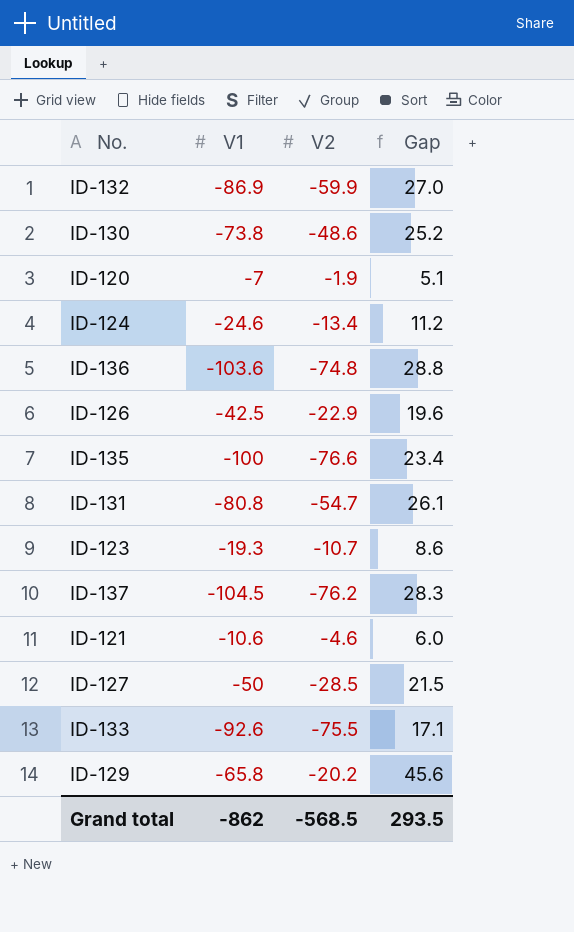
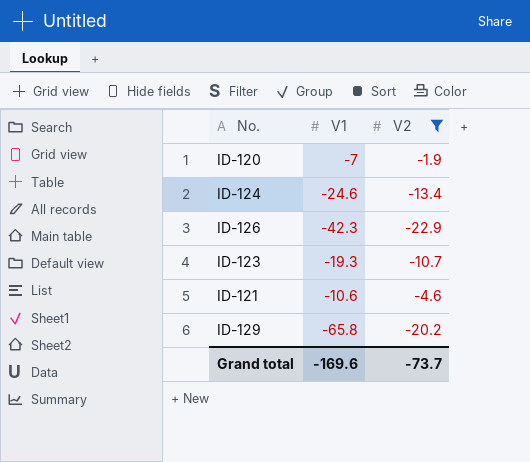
filter: none -> V2 >= -22.9
column Gap | formula: [V2] - [V1] -> none
ID-126 | V1: -42.5 -> -42.3
Grand total | V1: -862 -> -169.6
Grand total | V2: -568.5 -> -73.7

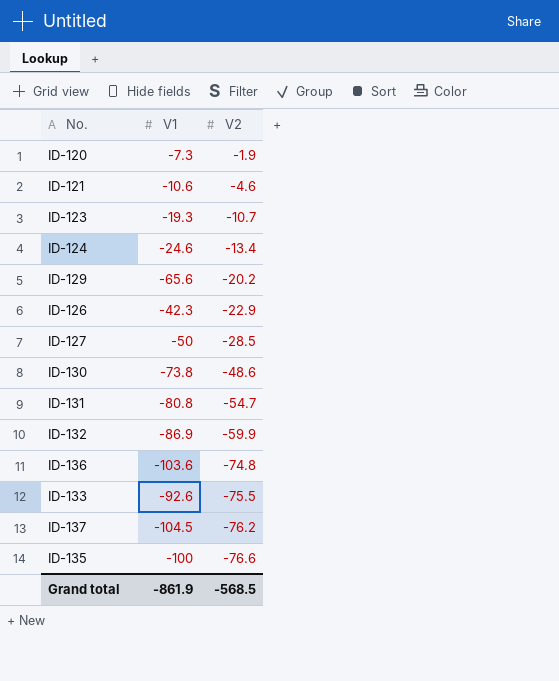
filter: V2 >= -22.9 -> none
row order: none -> V2 descending
ID-120 | V1: -7 -> -7.3
ID-129 | V1: -65.8 -> -65.6
Grand total | V1: -169.6 -> -861.9
Grand total | V2: -73.7 -> -568.5

